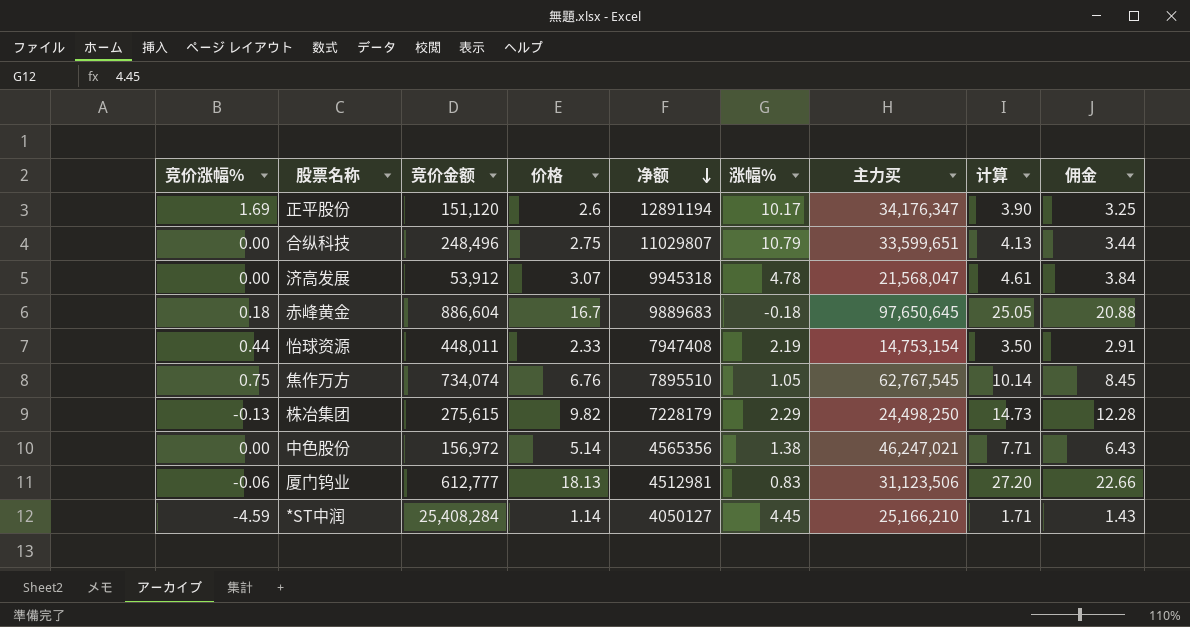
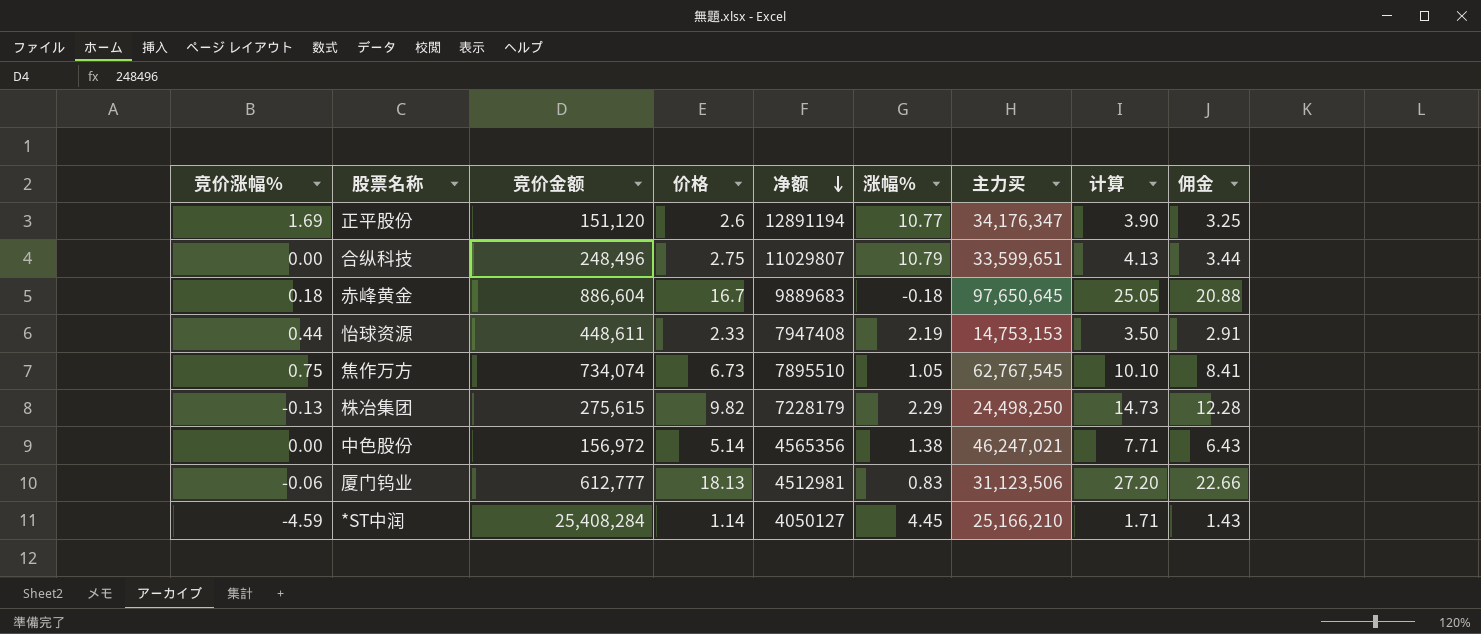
row 济高发展: 0.00 | 53,912 | 3.07 | 9945318 | 4.78 | 21,568,047 | 4.61 | 3.84 -> none
正平股份 | 涨幅%: 10.17 -> 10.77
怡球资源 | 竞价金额: 448,011 -> 448,611
怡球资源 | 主力买: 14,753,154 -> 14,753,153
焦作万方 | 价格: 6.76 -> 6.73
焦作万方 | 计算: 10.14 -> 10.10
焦作万方 | 佣金: 8.45 -> 8.41

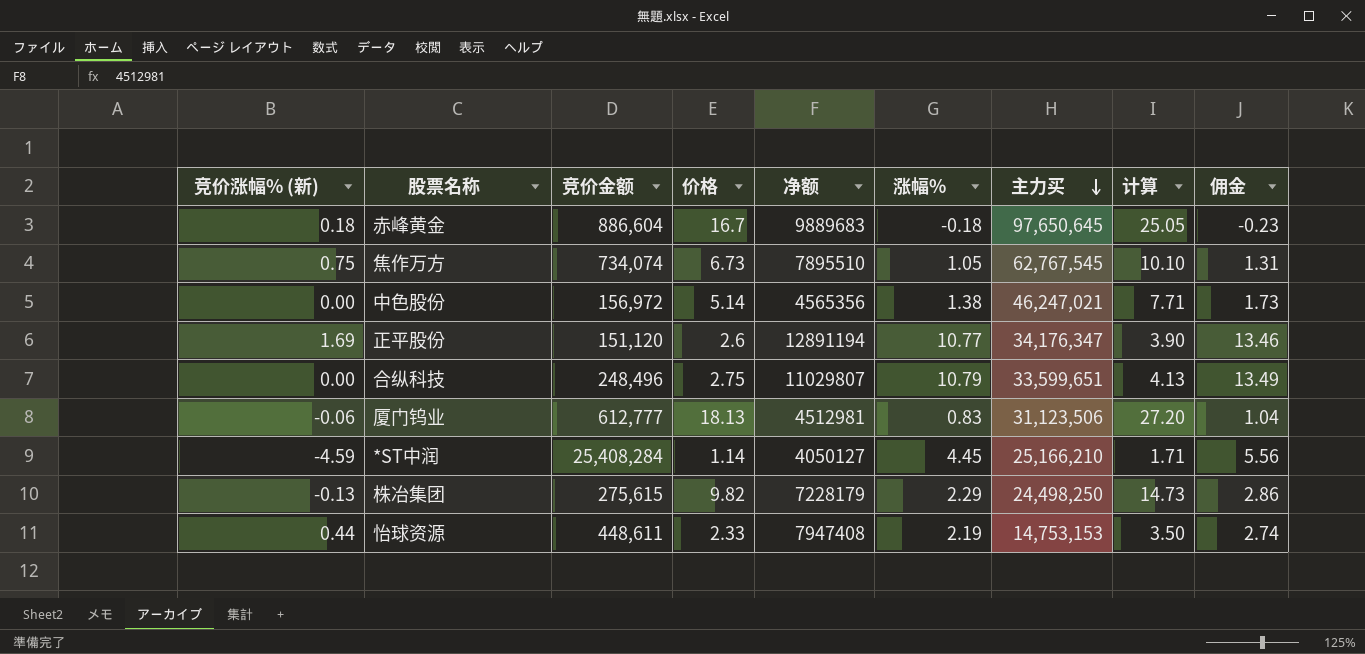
row order: 净额 descending -> 主力买 descending
column name: 竞价涨幅% -> 竞价涨幅% (新)
column 佣金 | formula: [价格] * 1.25 -> [涨幅%] * 1.25

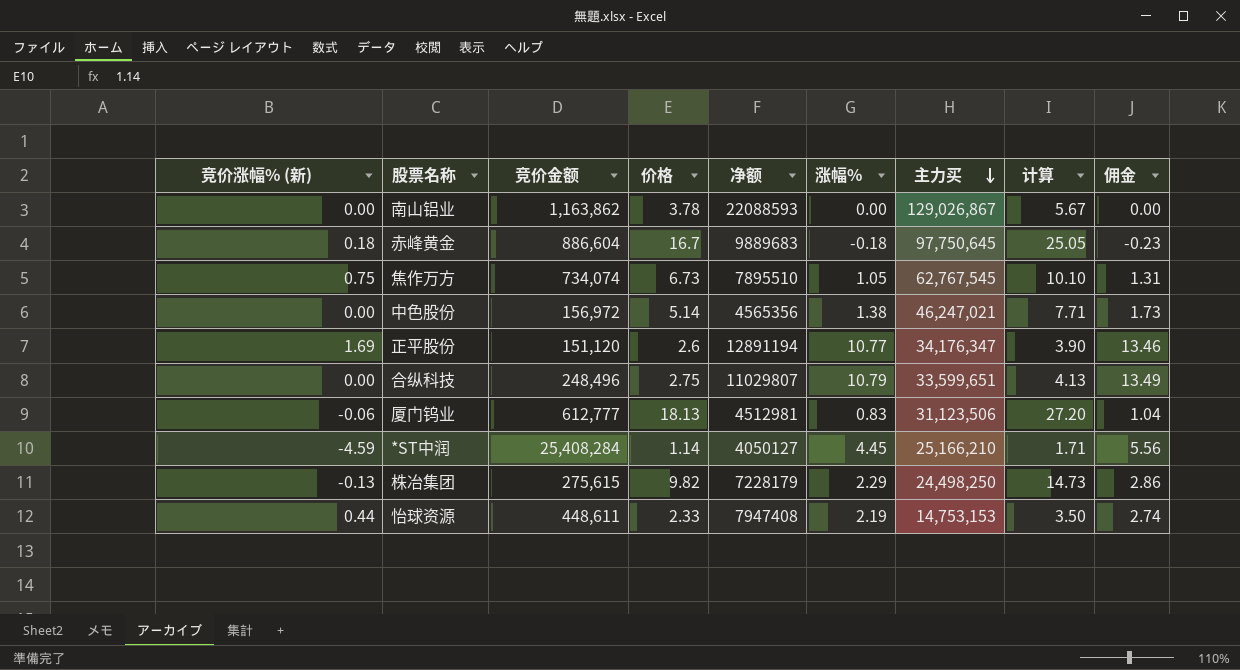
row 南山铝业: none -> 0.00 | 1,163,862 | 3.78 | 22088593 | 0.00 | 129,026,867 | 5.67 | 0.00
赤峰黄金 | 主力买: 97,650,645 -> 97,750,645

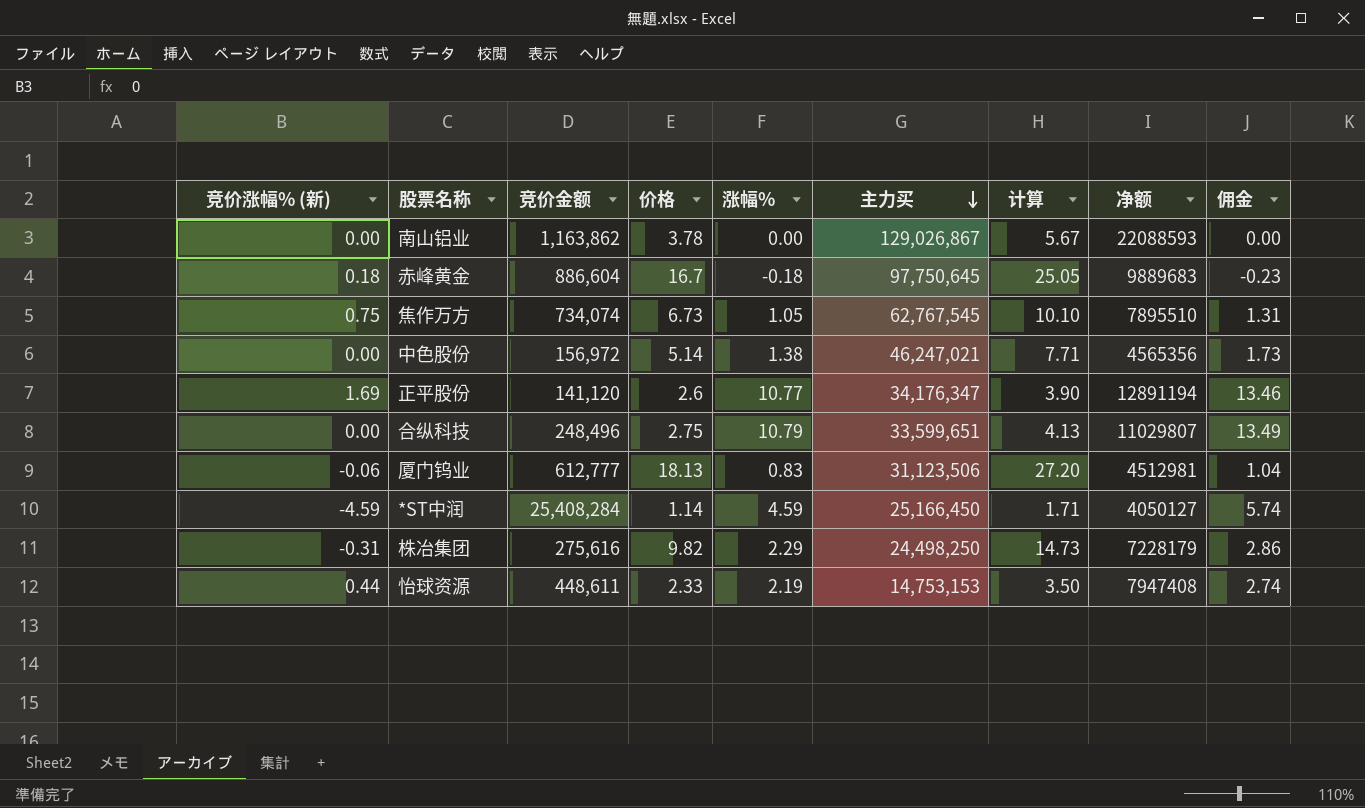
column 净额 | position: 5 -> 8
正平股份 | 竞价金额: 151,120 -> 141,120
*ST中润 | 涨幅%: 4.45 -> 4.59
*ST中润 | 主力买: 25,166,210 -> 25,166,450
*ST中润 | 佣金: 5.56 -> 5.74
株冶集团 | 竞价涨幅% (新): -0.13 -> -0.31
株冶集团 | 竞价金额: 275,615 -> 275,616

